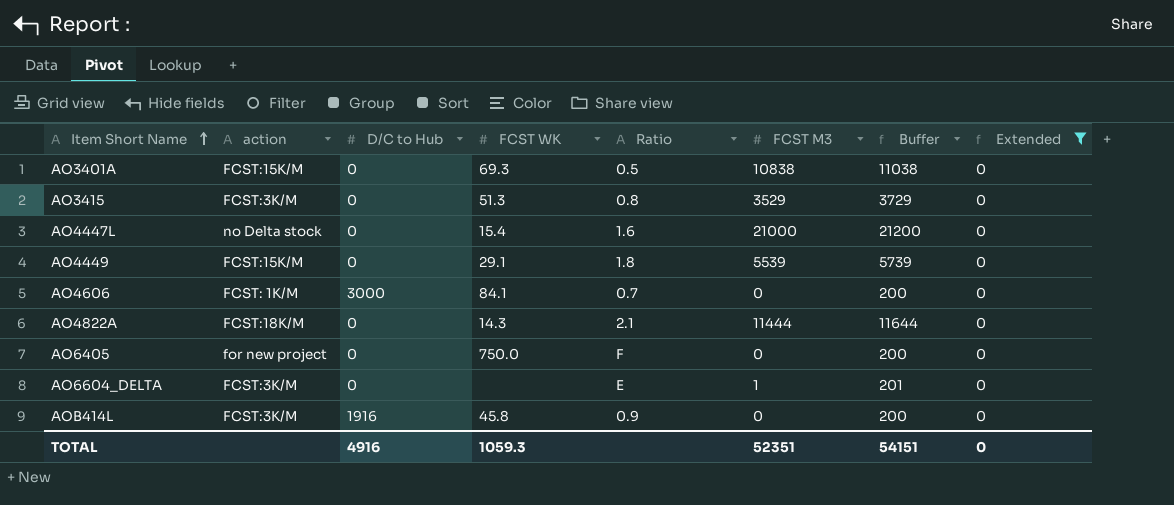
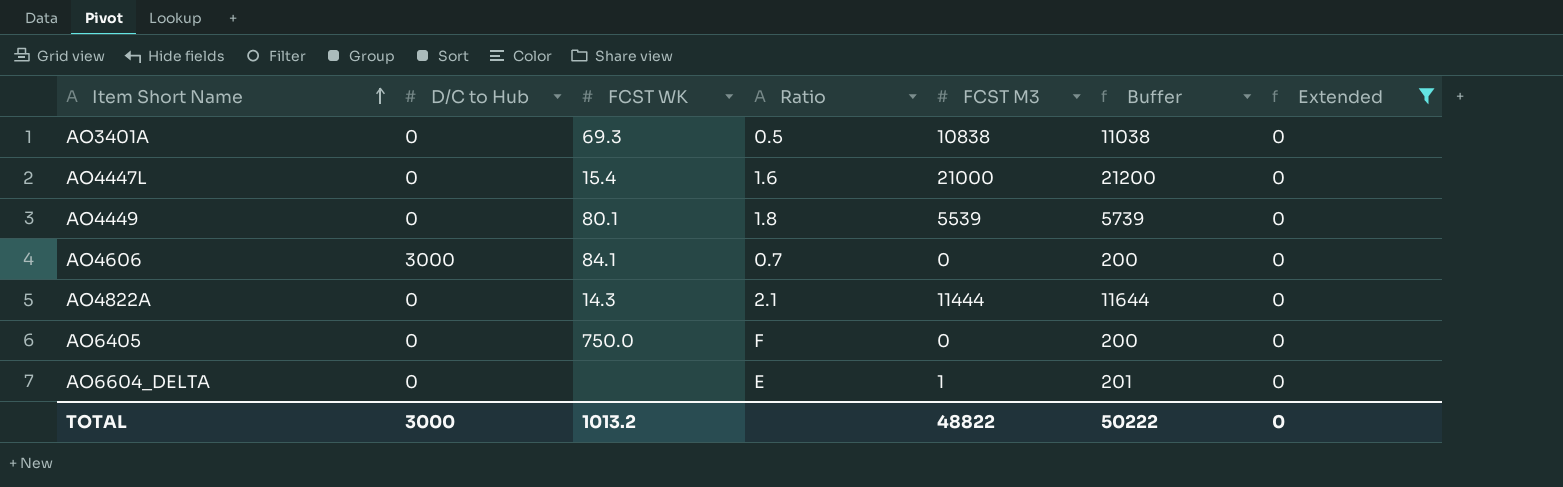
column action | position: 2 -> none
row AO3415: FCST:3K/M | 0 | 51.3 | 0.8 | 3529 | 3729 | 0 -> none
row AOB414L: FCST:3K/M | 1916 | 45.8 | 0.9 | 0 | 200 | 0 -> none
AO4449 | FCST WK: 29.1 -> 80.1
TOTAL | D/C to Hub: 4916 -> 3000
TOTAL | FCST WK: 1059.3 -> 1013.2
TOTAL | FCST M3: 52351 -> 48822
TOTAL | Buffer: 54151 -> 50222

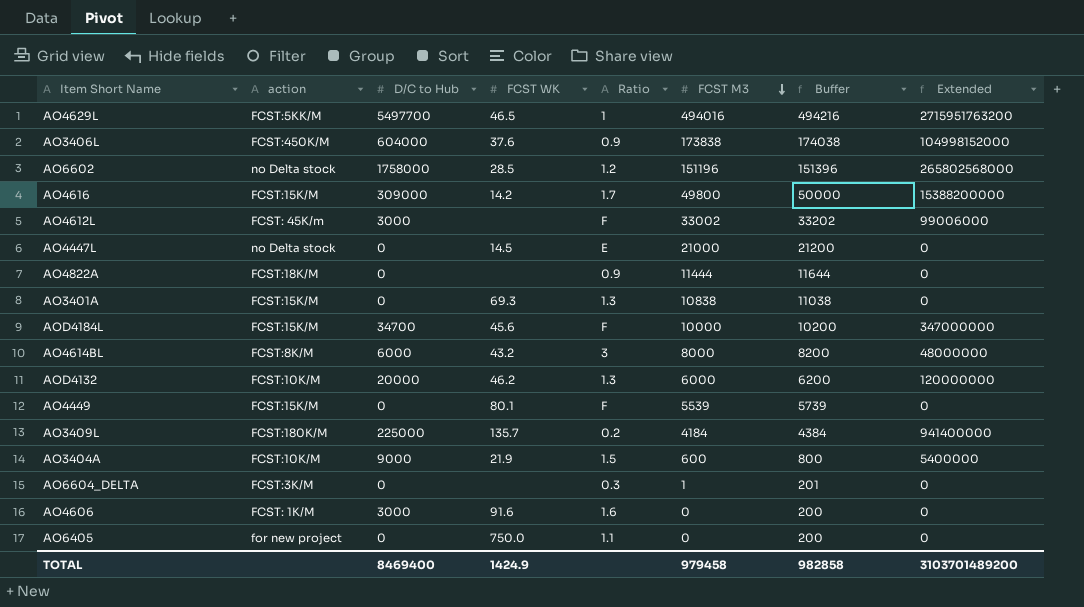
filter: Extended = 0 -> none
row order: Item Short Name ascending -> FCST M3 descending
column action | position: none -> 2
AO4447L | FCST WK: 15.4 -> 14.5
AO4447L | Ratio: 1.6 -> E
AO4822A | FCST WK: 14.3 -> none
AO4822A | Ratio: 2.1 -> 0.9
AO3401A | Ratio: 0.5 -> 1.3
AO4449 | Ratio: 1.8 -> F
AO6604_DELTA | Ratio: E -> 0.3
AO4606 | FCST WK: 84.1 -> 91.6
AO4606 | Ratio: 0.7 -> 1.6
AO6405 | Ratio: F -> 1.1
TOTAL | D/C to Hub: 3000 -> 8469400
TOTAL | FCST WK: 1013.2 -> 1424.9
TOTAL | FCST M3: 48822 -> 979458
TOTAL | Buffer: 50222 -> 982858
TOTAL | Extended: 0 -> 3103701489200

